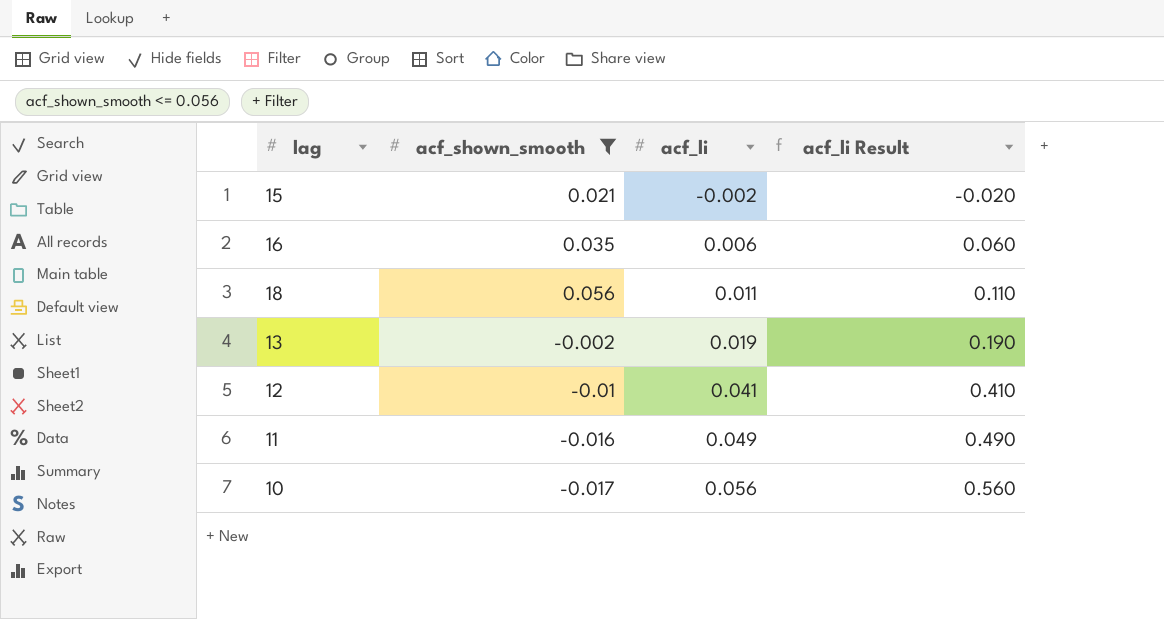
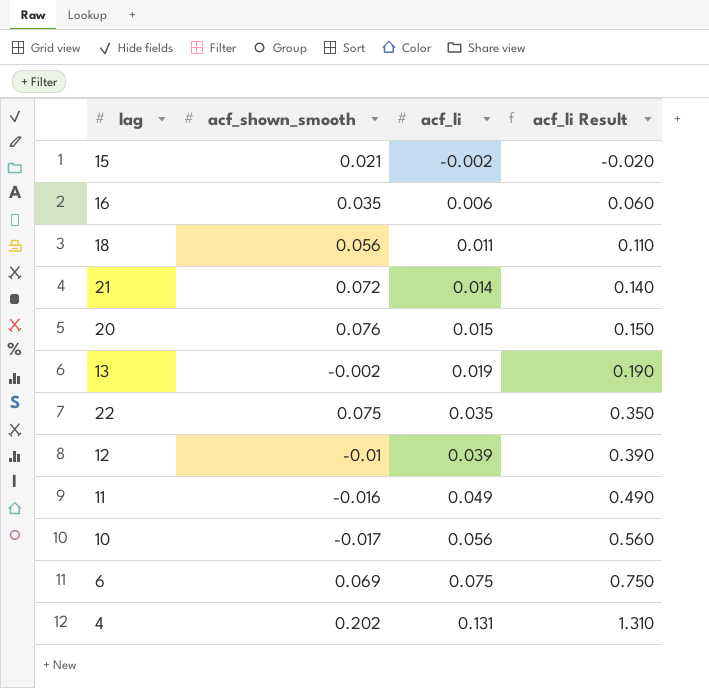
filter: acf_shown_smooth <= 0.056 -> none
12 | acf_li: 0.041 -> 0.039
12 | acf_li Result: 0.410 -> 0.390

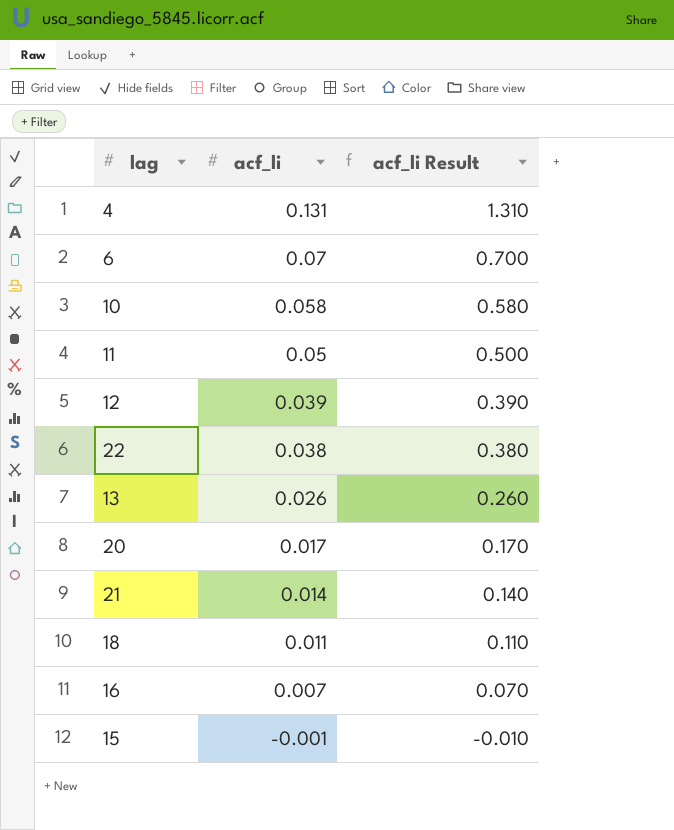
row order: acf_li ascending -> acf_li descending
column acf_shown_smooth | position: 2 -> none
6 | acf_li: 0.075 -> 0.07
6 | acf_li Result: 0.750 -> 0.700
10 | acf_li: 0.056 -> 0.058
10 | acf_li Result: 0.560 -> 0.580
11 | acf_li: 0.049 -> 0.05
11 | acf_li Result: 0.490 -> 0.500
22 | acf_li: 0.035 -> 0.038
22 | acf_li Result: 0.350 -> 0.380
13 | acf_li: 0.019 -> 0.026
13 | acf_li Result: 0.190 -> 0.260
20 | acf_li: 0.015 -> 0.017
20 | acf_li Result: 0.150 -> 0.170
16 | acf_li: 0.006 -> 0.007
16 | acf_li Result: 0.060 -> 0.070
15 | acf_li: -0.002 -> -0.001
15 | acf_li Result: -0.020 -> -0.010

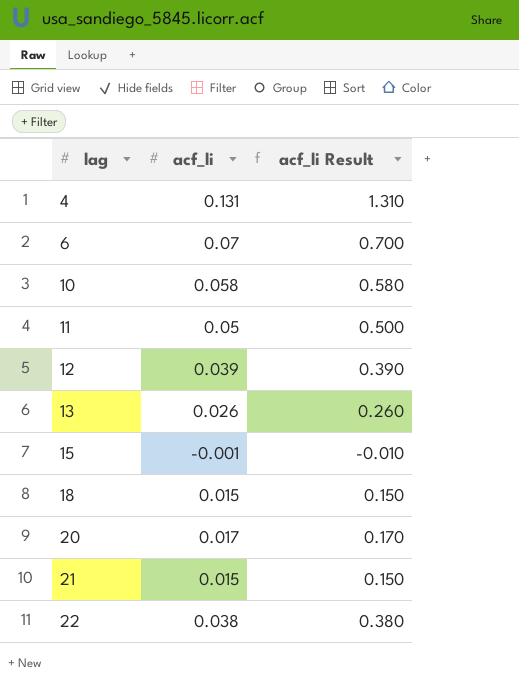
row order: acf_li descending -> lag ascending
row 16: 0.007 | 0.070 -> none
18 | acf_li: 0.011 -> 0.015
18 | acf_li Result: 0.110 -> 0.150
21 | acf_li: 0.014 -> 0.015
21 | acf_li Result: 0.140 -> 0.150

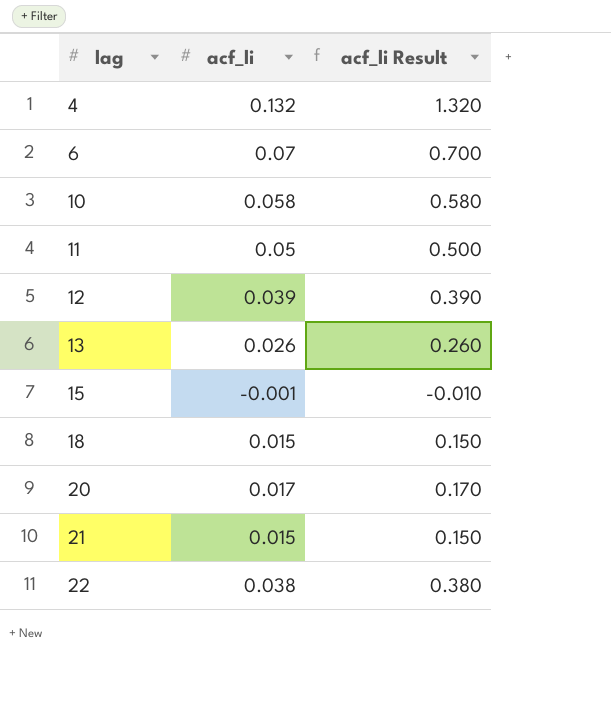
4 | acf_li: 0.131 -> 0.132
4 | acf_li Result: 1.310 -> 1.320

